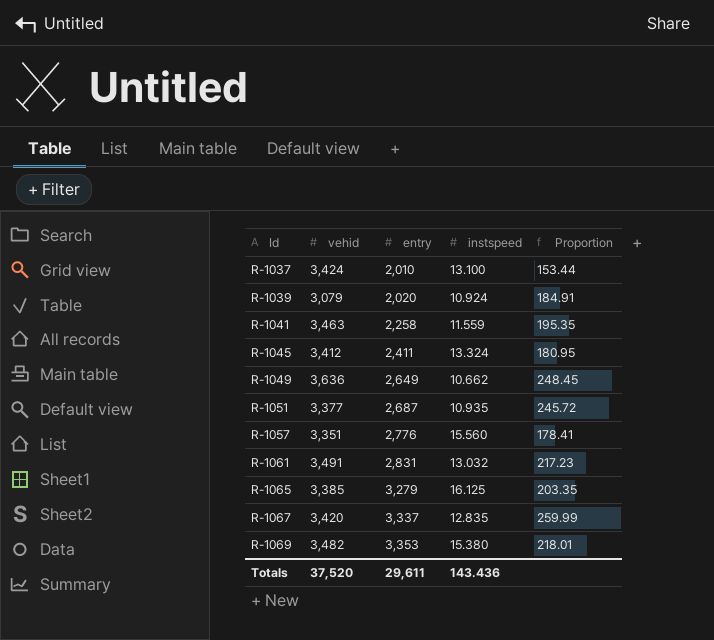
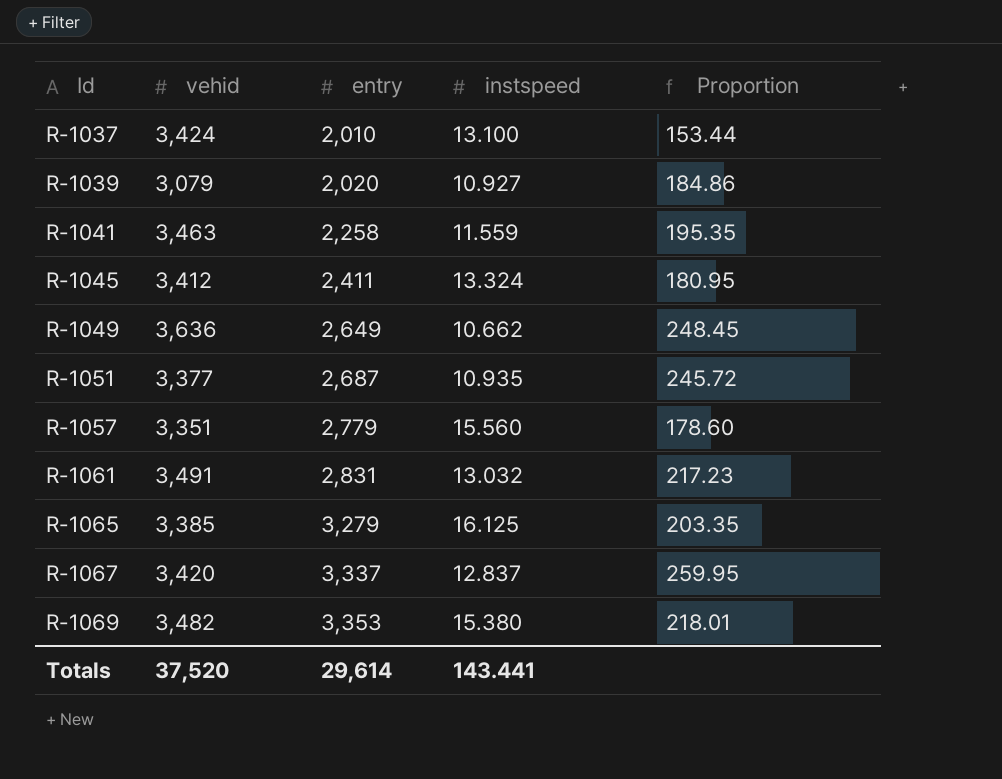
R-1039 | instspeed: 10.924 -> 10.927
R-1039 | Proportion: 184.91 -> 184.86
R-1057 | entry: 2,776 -> 2,779
R-1057 | Proportion: 178.41 -> 178.60
R-1067 | instspeed: 12.835 -> 12.837
R-1067 | Proportion: 259.99 -> 259.95
Totals | entry: 29,611 -> 29,614
Totals | instspeed: 143.436 -> 143.441

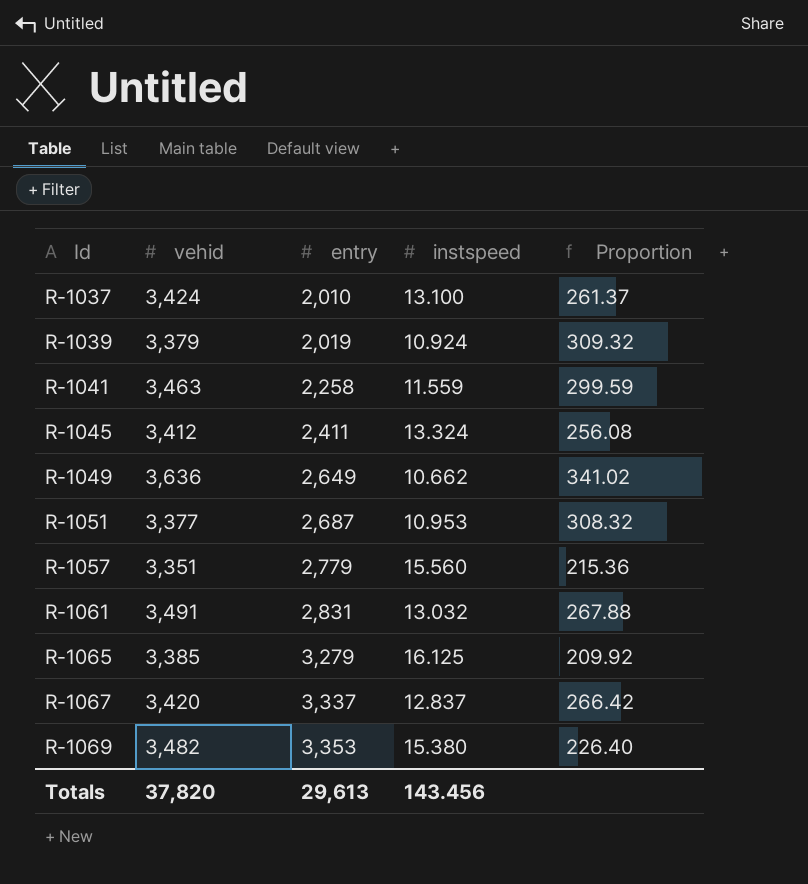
column Proportion | formula: [entry] / [instspeed] -> [vehid] / [instspeed]
R-1039 | vehid: 3,079 -> 3,379
R-1039 | entry: 2,020 -> 2,019
R-1039 | instspeed: 10.927 -> 10.924
R-1051 | instspeed: 10.935 -> 10.953
Totals | vehid: 37,520 -> 37,820
Totals | entry: 29,614 -> 29,613
Totals | instspeed: 143.441 -> 143.456

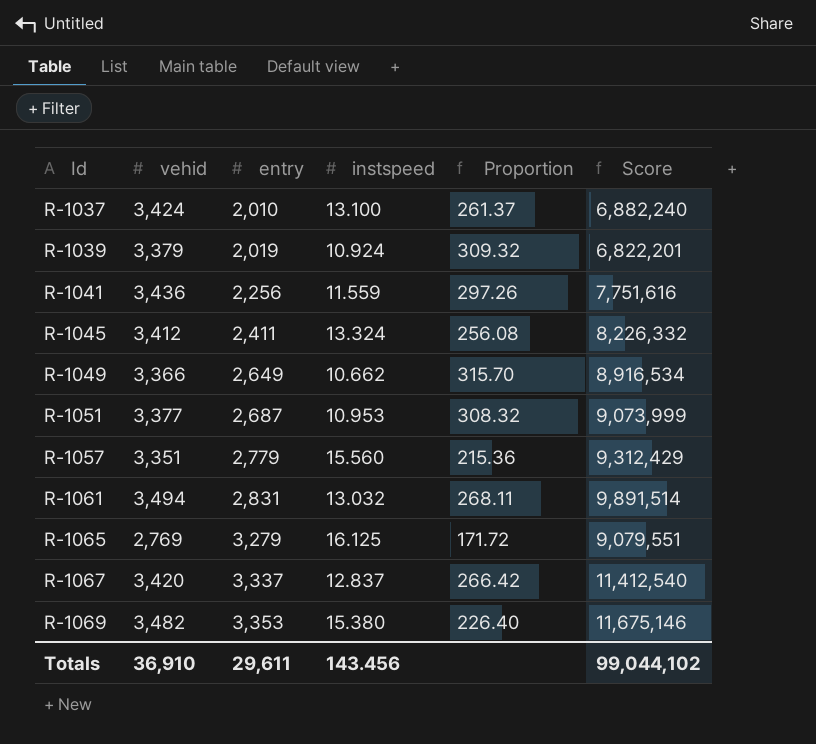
column Score | formula: none -> [vehid] * [entry]
R-1041 | vehid: 3,463 -> 3,436
R-1041 | entry: 2,258 -> 2,256
R-1041 | Proportion: 299.59 -> 297.26
R-1049 | vehid: 3,636 -> 3,366
R-1049 | Proportion: 341.02 -> 315.70
R-1061 | vehid: 3,491 -> 3,494
R-1061 | Proportion: 267.88 -> 268.11
R-1065 | vehid: 3,385 -> 2,769
R-1065 | Proportion: 209.92 -> 171.72
Totals | vehid: 37,820 -> 36,910
Totals | entry: 29,613 -> 29,611

